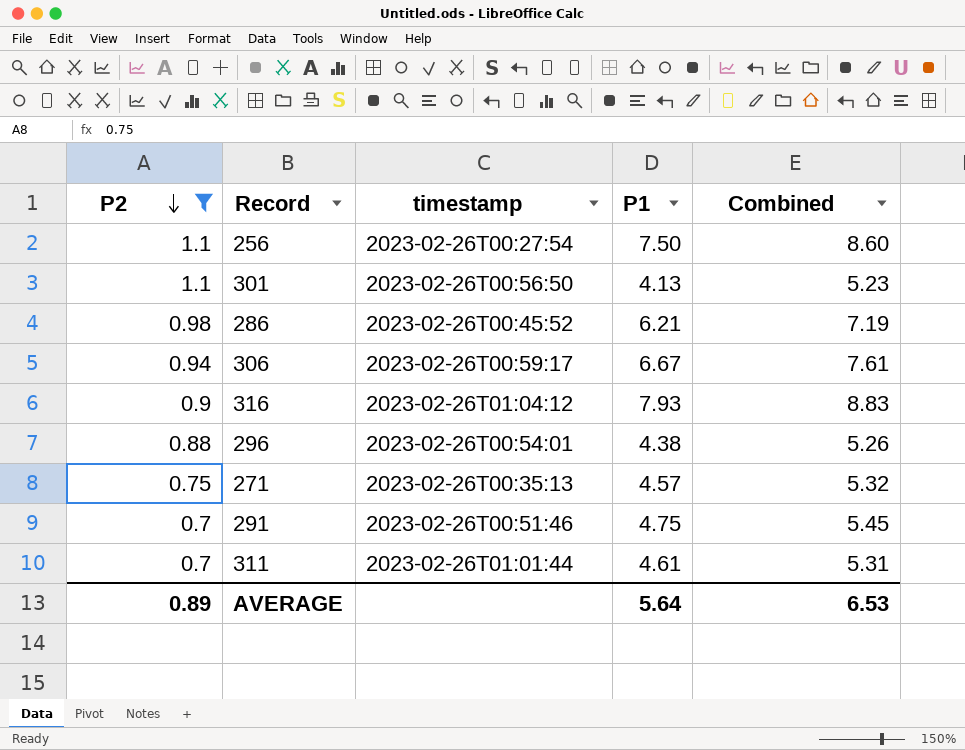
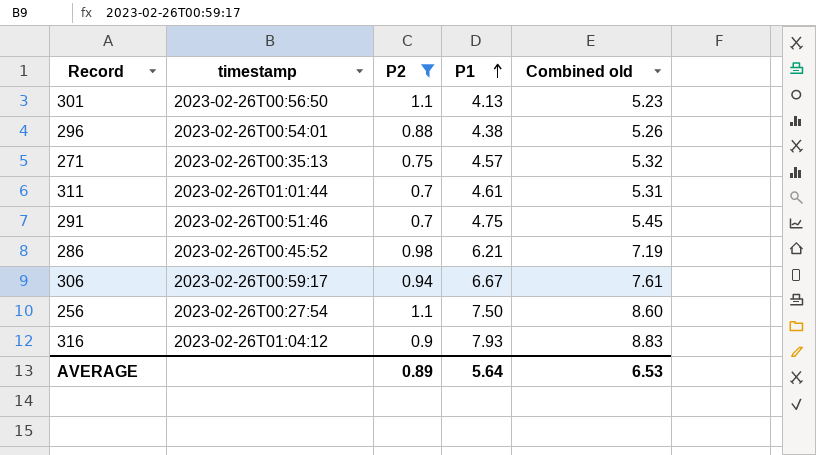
row order: P2 descending -> P1 ascending
column P2 | position: 1 -> 3
column name: Combined -> Combined old

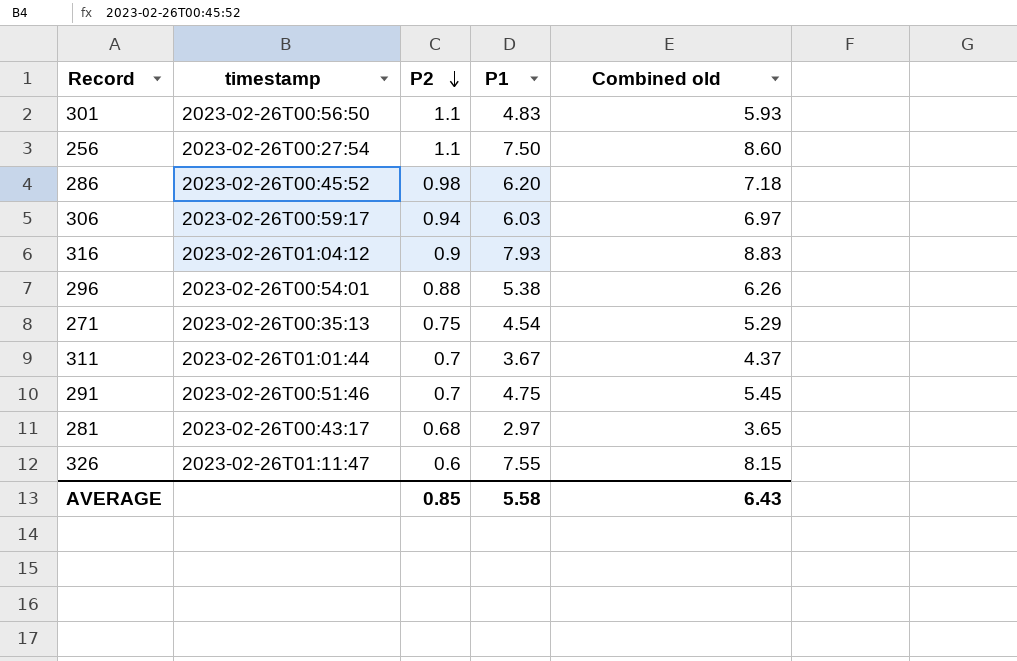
filter: P2 >= 0.7 -> none
row order: P1 ascending -> P2 descending
301 | P1: 4.13 -> 4.83
301 | Combined old: 5.23 -> 5.93
286 | P1: 6.21 -> 6.20
286 | Combined old: 7.19 -> 7.18
306 | P1: 6.67 -> 6.03
306 | Combined old: 7.61 -> 6.97
296 | P1: 4.38 -> 5.38
296 | Combined old: 5.26 -> 6.26
271 | P1: 4.57 -> 4.54
271 | Combined old: 5.32 -> 5.29
311 | P1: 4.61 -> 3.67
311 | Combined old: 5.31 -> 4.37
AVERAGE | P2: 0.89 -> 0.85
AVERAGE | P1: 5.64 -> 5.58
AVERAGE | Combined old: 6.53 -> 6.43

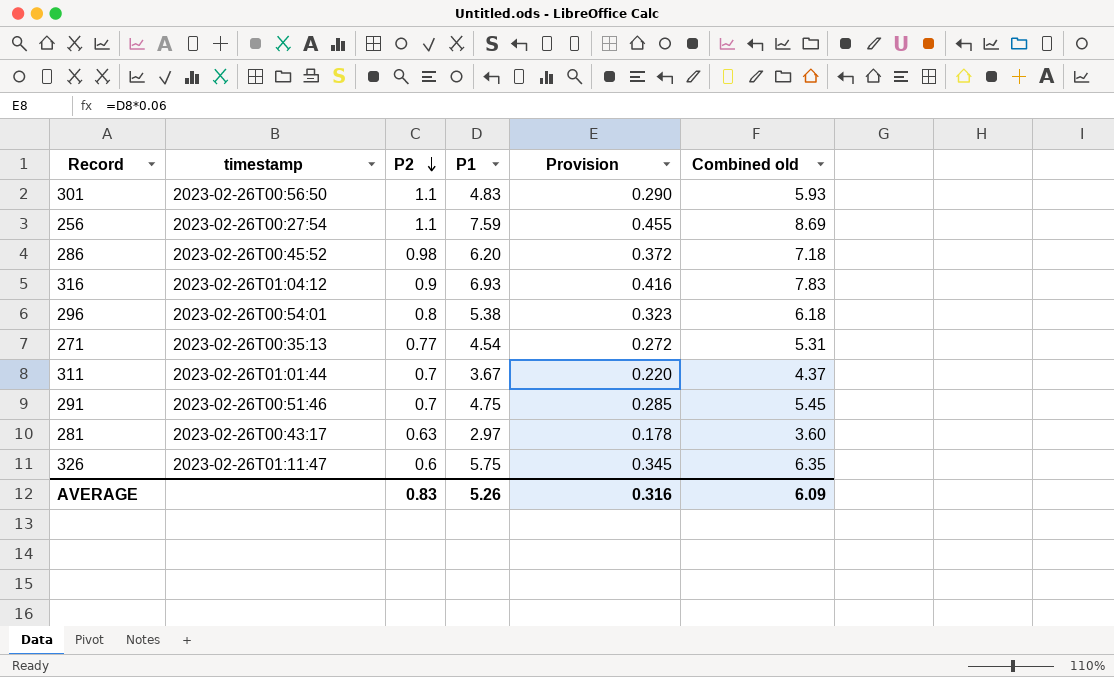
column Provision | formula: none -> [P1] * 0.06
row 306: 2023-02-26T00:59:17 | 0.94 | 6.03 | 6.97 -> none
256 | P1: 7.50 -> 7.59
256 | Combined old: 8.60 -> 8.69
316 | P1: 7.93 -> 6.93
316 | Combined old: 8.83 -> 7.83
296 | P2: 0.88 -> 0.8
296 | Combined old: 6.26 -> 6.18
271 | P2: 0.75 -> 0.77
271 | Combined old: 5.29 -> 5.31
281 | P2: 0.68 -> 0.63
281 | Combined old: 3.65 -> 3.60
326 | P1: 7.55 -> 5.75
326 | Combined old: 8.15 -> 6.35
AVERAGE | P2: 0.85 -> 0.83
AVERAGE | P1: 5.58 -> 5.26
AVERAGE | Combined old: 6.43 -> 6.09

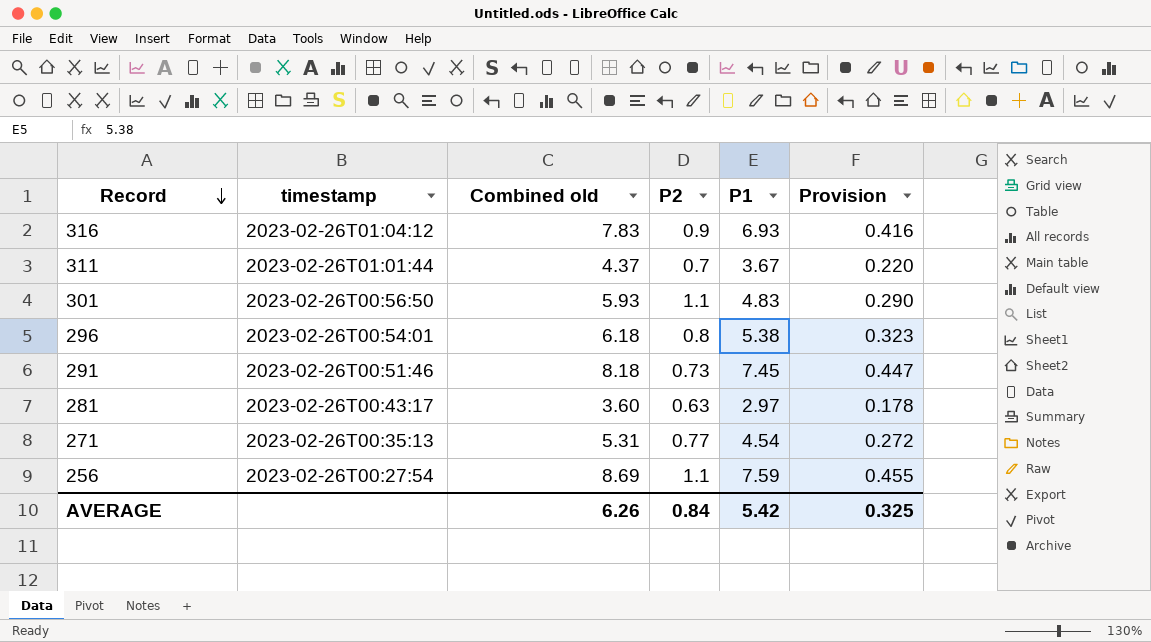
row order: P2 descending -> Record descending
column Combined old | position: 6 -> 3
row 286: 2023-02-26T00:45:52 | 0.98 | 6.20 | 0.372 | 7.18 -> none
row 326: 2023-02-26T01:11:47 | 0.6 | 5.75 | 0.345 | 6.35 -> none
291 | Combined old: 5.45 -> 8.18
291 | P2: 0.7 -> 0.73
291 | P1: 4.75 -> 7.45
291 | Provision: 0.285 -> 0.447
AVERAGE | Combined old: 6.09 -> 6.26
AVERAGE | P2: 0.83 -> 0.84
AVERAGE | P1: 5.26 -> 5.42
AVERAGE | Provision: 0.316 -> 0.325

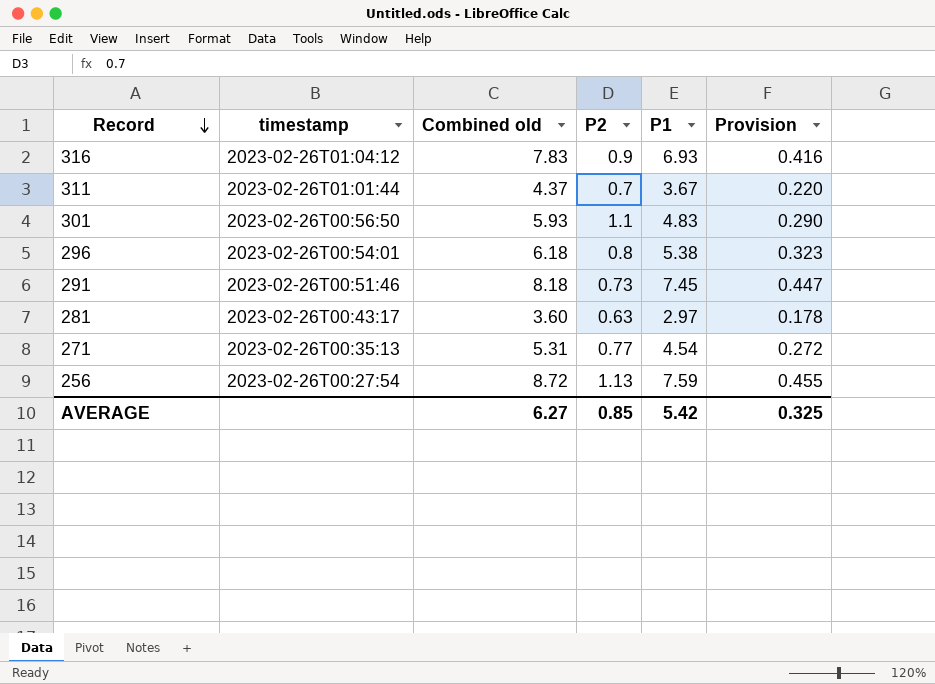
256 | Combined old: 8.69 -> 8.72
256 | P2: 1.1 -> 1.13
AVERAGE | Combined old: 6.26 -> 6.27
AVERAGE | P2: 0.84 -> 0.85

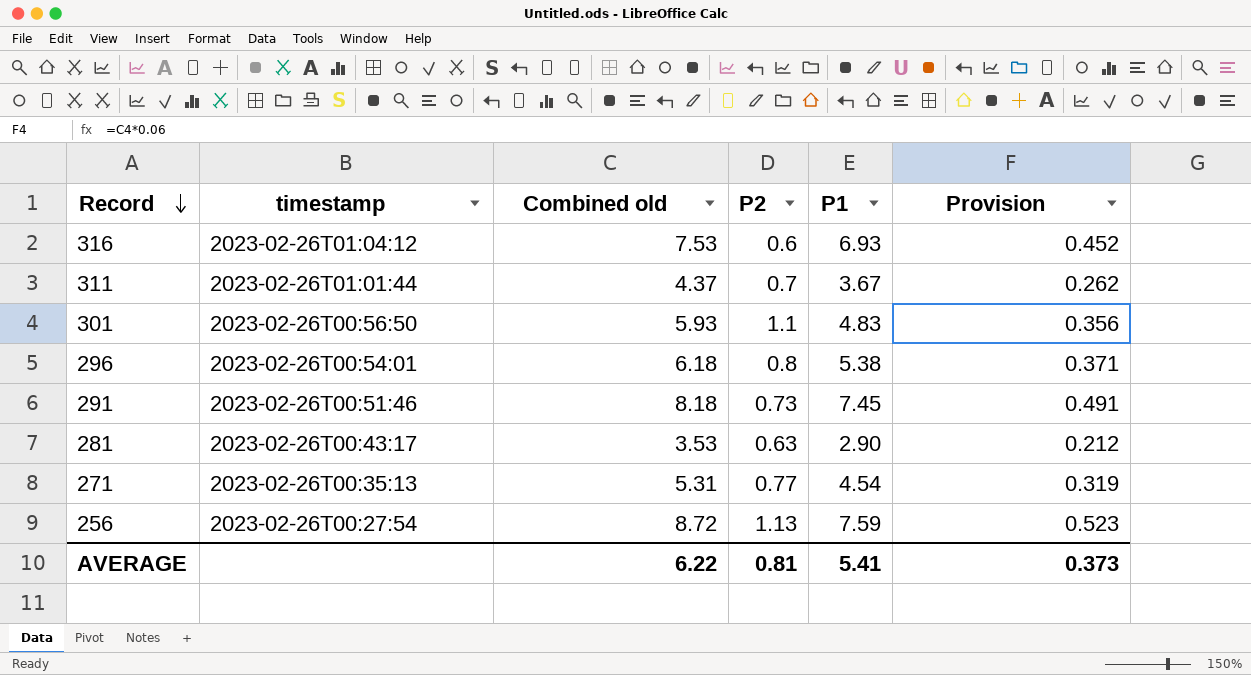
column Provision | formula: [P1] * 0.06 -> [Combined old] * 0.06
316 | Combined old: 7.83 -> 7.53
316 | P2: 0.9 -> 0.6
281 | Combined old: 3.60 -> 3.53
281 | P1: 2.97 -> 2.90
AVERAGE | Combined old: 6.27 -> 6.22
AVERAGE | P2: 0.85 -> 0.81
AVERAGE | P1: 5.42 -> 5.41
AVERAGE | Provision: 0.325 -> 0.373

